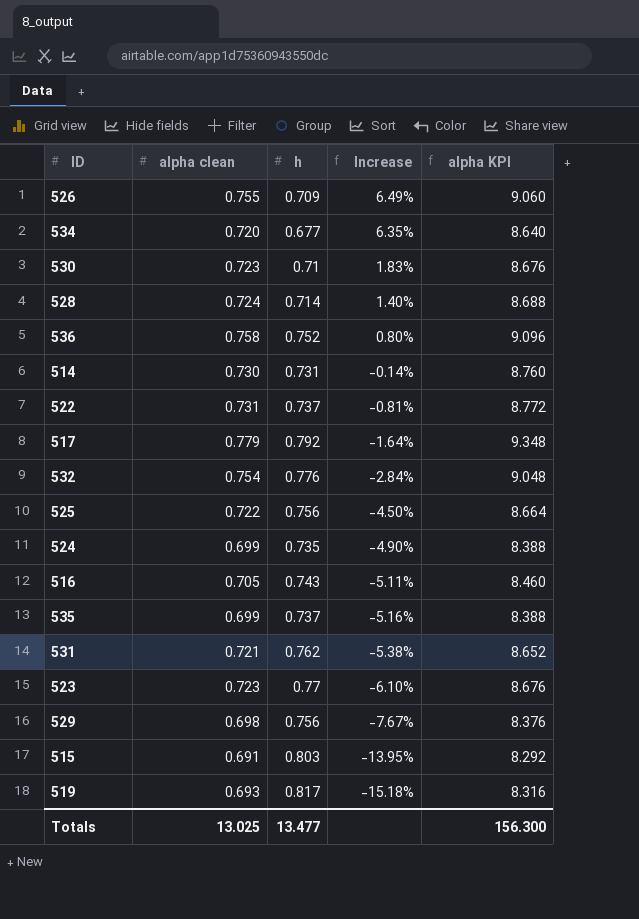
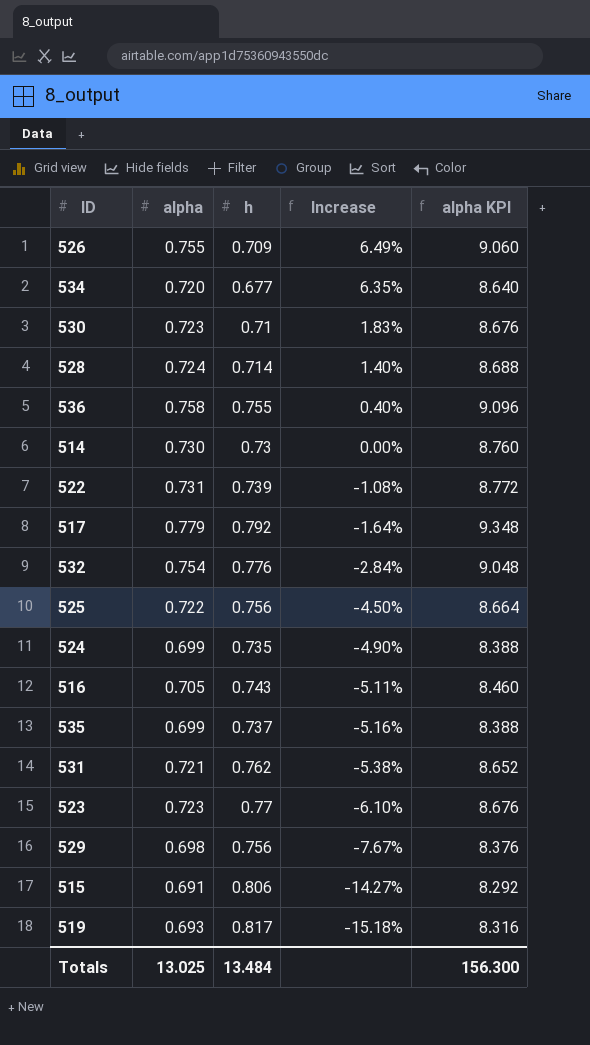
column name: alpha clean -> alpha
536 | h: 0.752 -> 0.755
536 | Increase: 0.80% -> 0.40%
514 | h: 0.731 -> 0.73
514 | Increase: -0.14% -> 0.00%
522 | h: 0.737 -> 0.739
522 | Increase: -0.81% -> -1.08%
515 | h: 0.803 -> 0.806
515 | Increase: -13.95% -> -14.27%
Totals | h: 13.477 -> 13.484

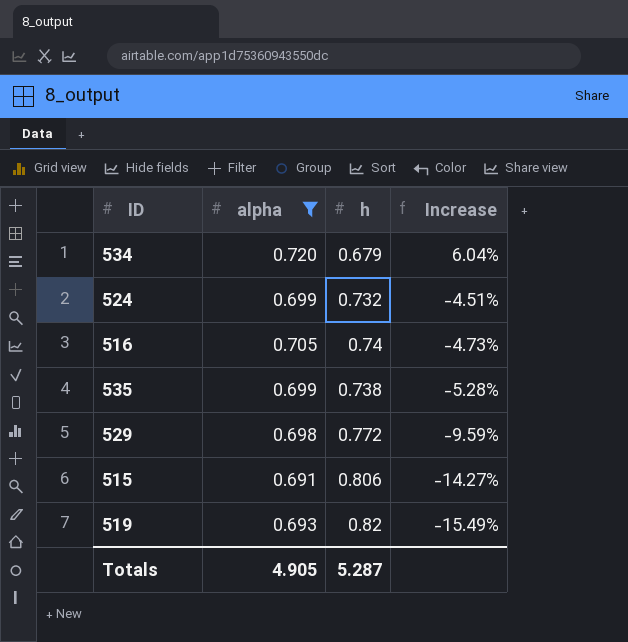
filter: none -> alpha <= 0.720
column alpha KPI | formula: [alpha] * 12 -> none
534 | h: 0.677 -> 0.679
534 | Increase: 6.35% -> 6.04%
524 | h: 0.735 -> 0.732
524 | Increase: -4.90% -> -4.51%
516 | h: 0.743 -> 0.74
516 | Increase: -5.11% -> -4.73%
535 | h: 0.737 -> 0.738
535 | Increase: -5.16% -> -5.28%
529 | h: 0.756 -> 0.772
529 | Increase: -7.67% -> -9.59%
519 | h: 0.817 -> 0.82
519 | Increase: -15.18% -> -15.49%
Totals | alpha: 13.025 -> 4.905
Totals | h: 13.484 -> 5.287

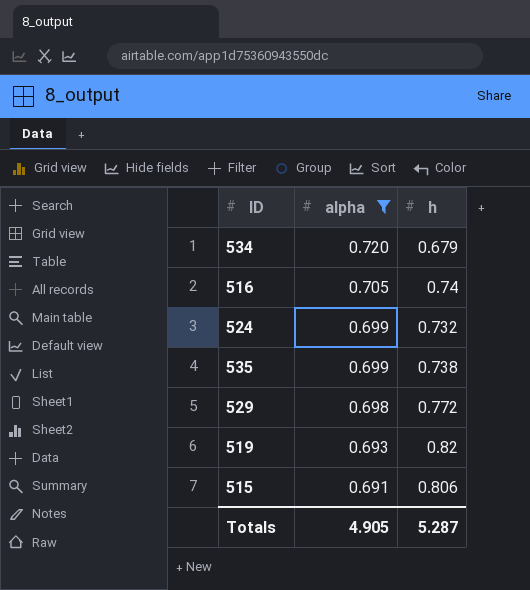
row order: Increase descending -> alpha descending
column Increase | formula: ([alpha] - [h]) / [h] -> none

